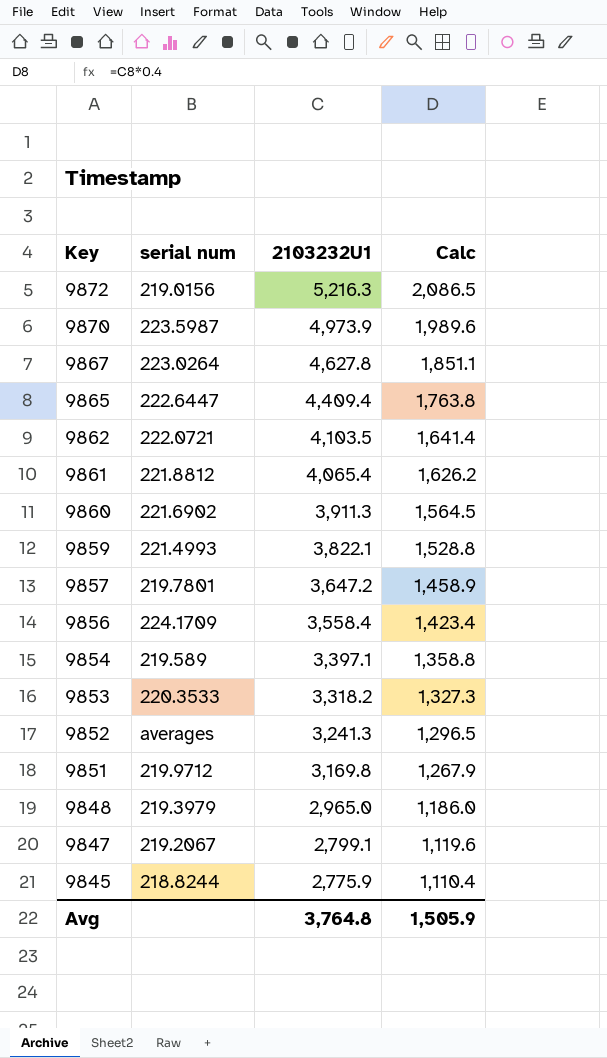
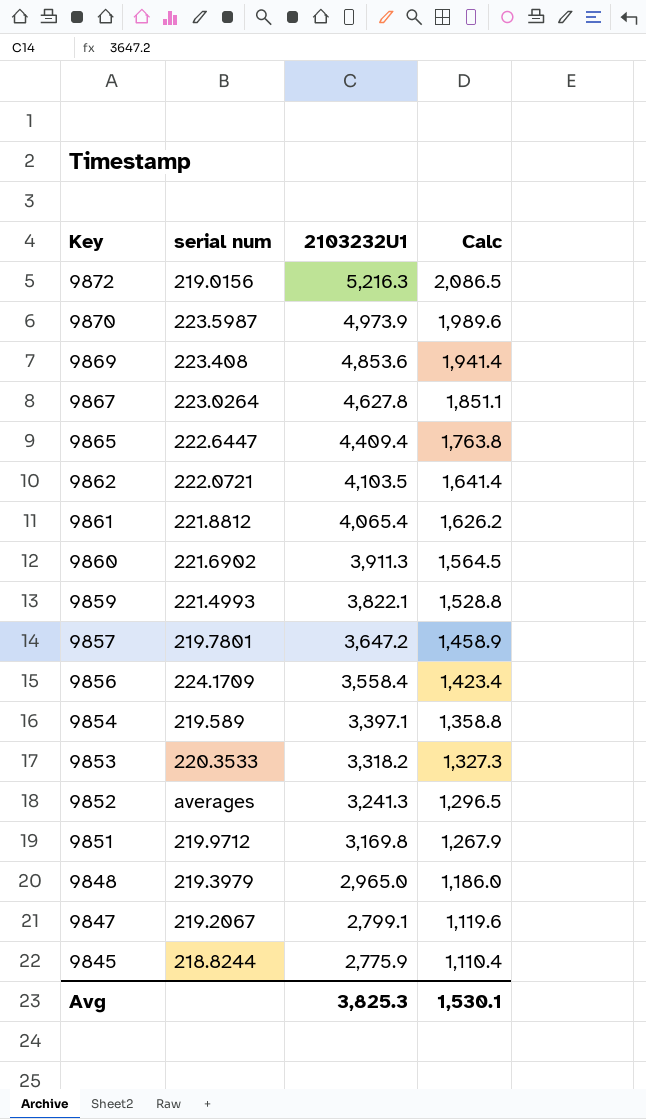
row 9869: none -> 223.408 | 4,853.6 | 1,941.4
Avg | 2103232U1: 3,764.8 -> 3,825.3
Avg | Calc: 1,505.9 -> 1,530.1

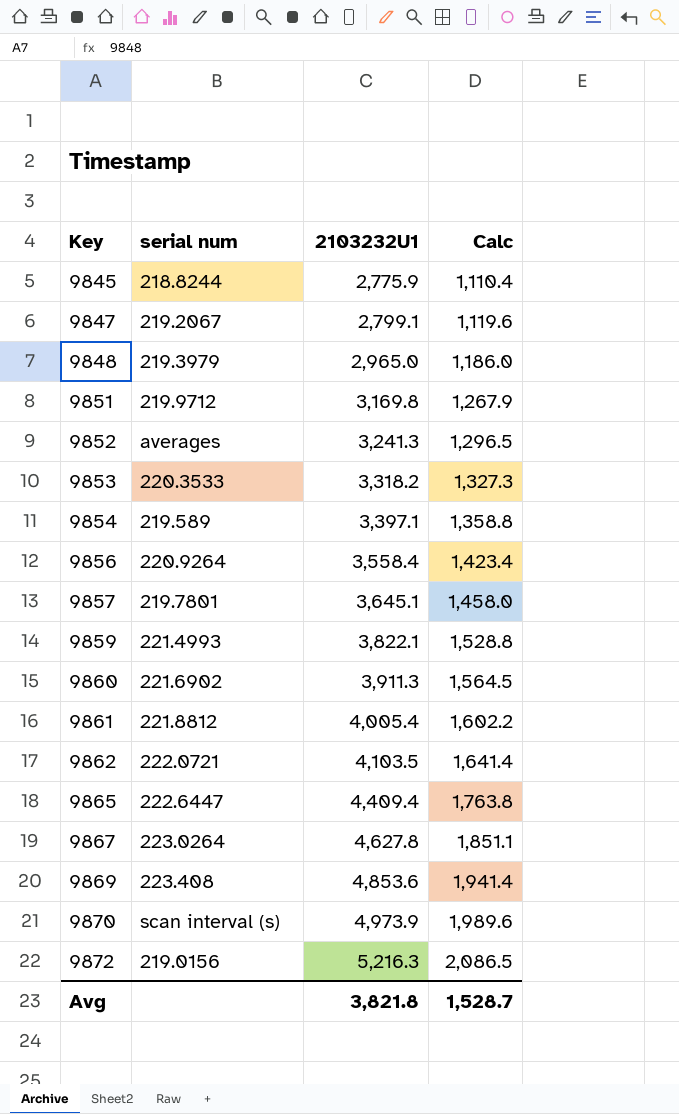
row order: Key descending -> Key ascending
9856 | serial num: 224.1709 -> 220.9264
9857 | 2103232U1: 3,647.2 -> 3,645.1
9857 | Calc: 1,458.9 -> 1,458.0
9861 | 2103232U1: 4,065.4 -> 4,005.4
9861 | Calc: 1,626.2 -> 1,602.2
9870 | serial num: 223.5987 -> scan interval (s)
Avg | 2103232U1: 3,825.3 -> 3,821.8
Avg | Calc: 1,530.1 -> 1,528.7

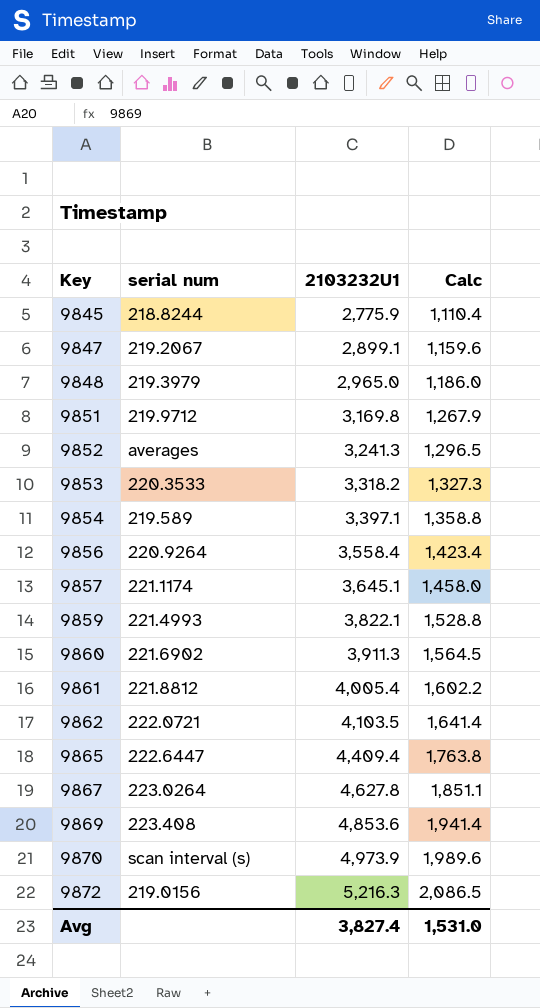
9847 | 2103232U1: 2,799.1 -> 2,899.1
9847 | Calc: 1,119.6 -> 1,159.6
9857 | serial num: 219.7801 -> 221.1174
Avg | 2103232U1: 3,821.8 -> 3,827.4
Avg | Calc: 1,528.7 -> 1,531.0

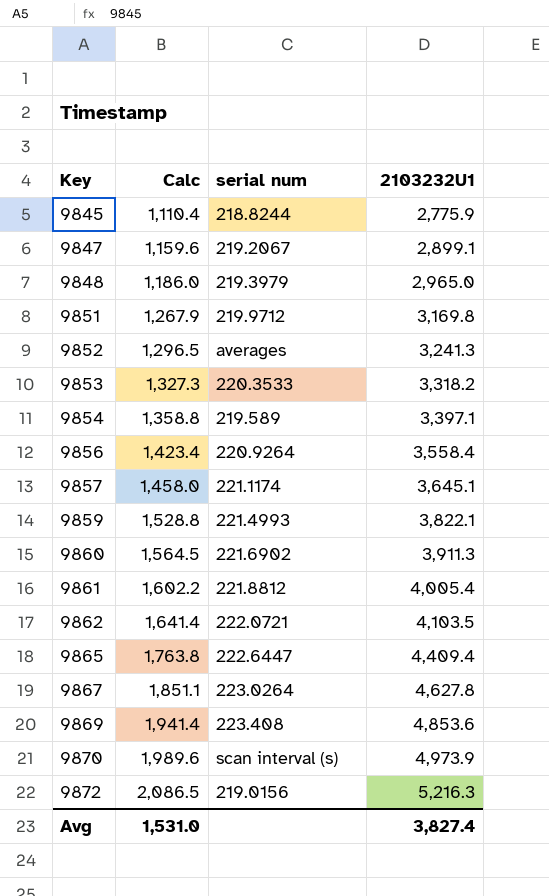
column Calc | position: 4 -> 2

